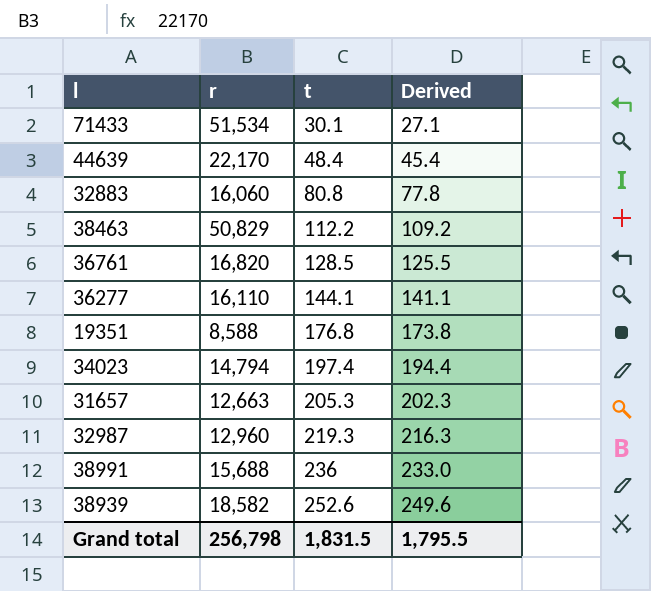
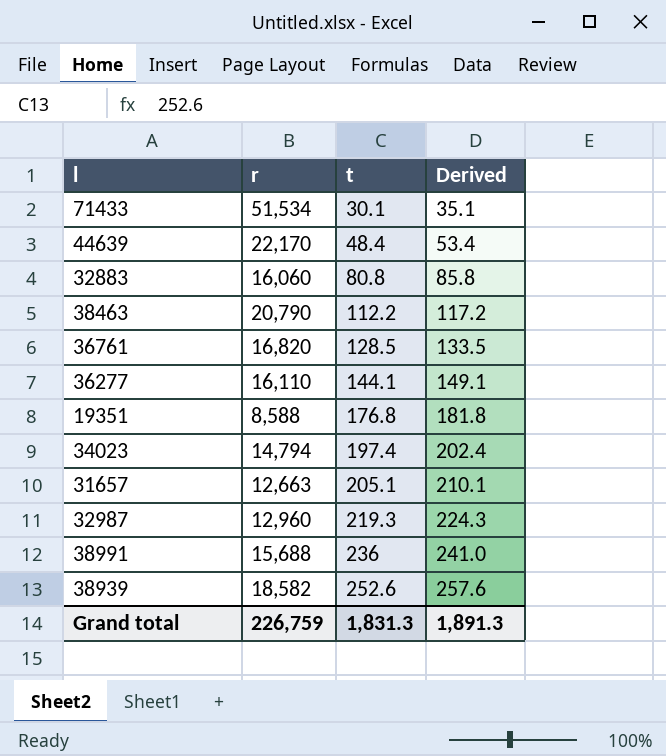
column Derived | formula: [t] - 3 -> [t] + 5
38463 | r: 50,829 -> 20,790
31657 | t: 205.3 -> 205.1
Grand total | r: 256,798 -> 226,759
Grand total | t: 1,831.5 -> 1,831.3
Grand total | Derived: 1,795.5 -> 1,891.3

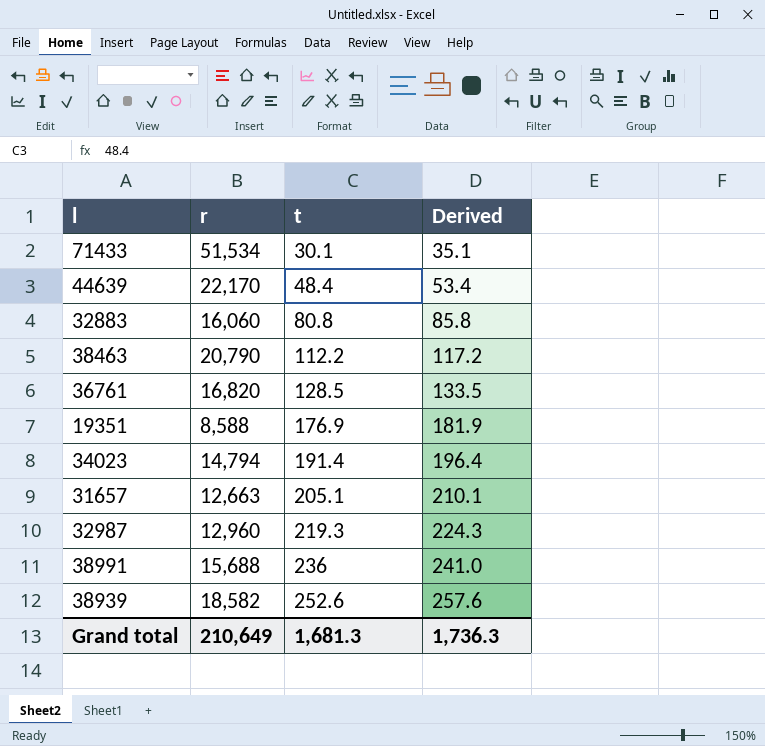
row 36277: 16,110 | 144.1 | 149.1 -> none
19351 | t: 176.8 -> 176.9
19351 | Derived: 181.8 -> 181.9
34023 | t: 197.4 -> 191.4
34023 | Derived: 202.4 -> 196.4
Grand total | r: 226,759 -> 210,649
Grand total | t: 1,831.3 -> 1,681.3
Grand total | Derived: 1,891.3 -> 1,736.3

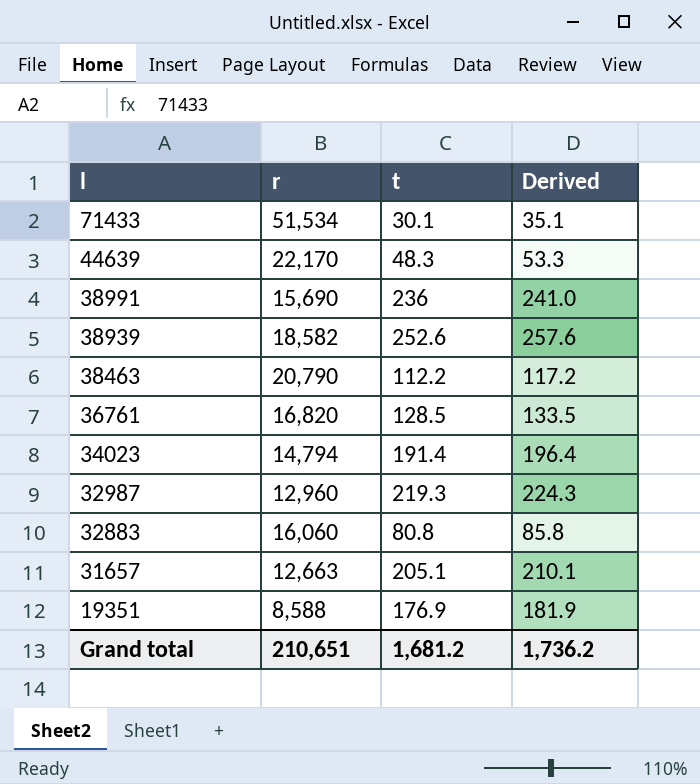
row order: t ascending -> l descending
44639 | t: 48.4 -> 48.3
44639 | Derived: 53.4 -> 53.3
38991 | r: 15,688 -> 15,690
Grand total | r: 210,649 -> 210,651
Grand total | t: 1,681.3 -> 1,681.2
Grand total | Derived: 1,736.3 -> 1,736.2

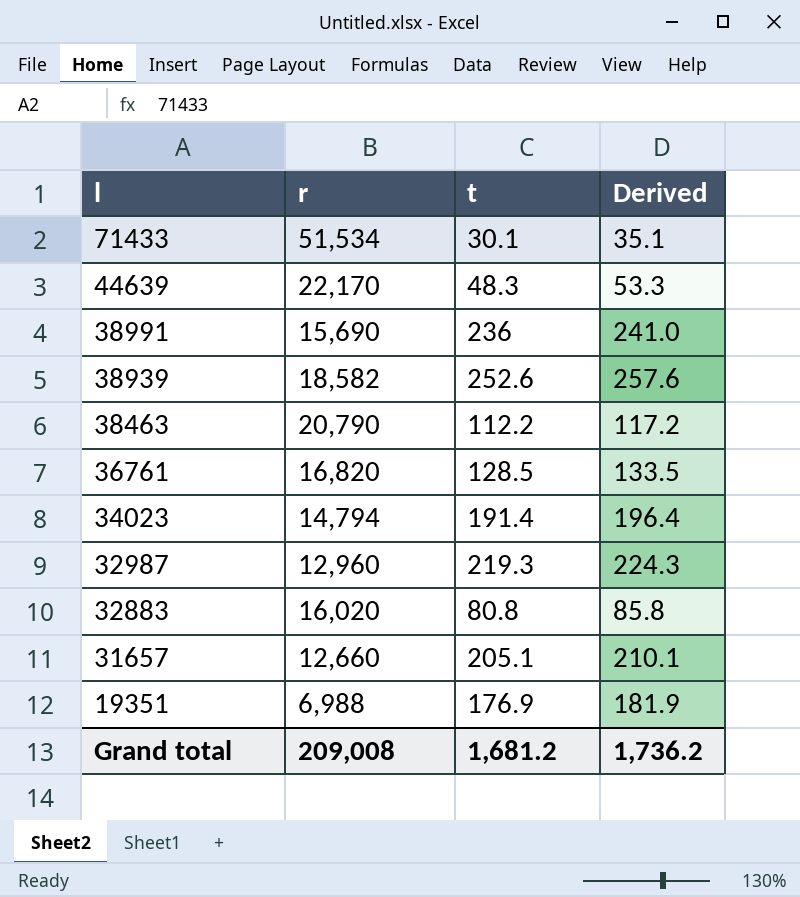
32883 | r: 16,060 -> 16,020
31657 | r: 12,663 -> 12,660
19351 | r: 8,588 -> 6,988
Grand total | r: 210,651 -> 209,008

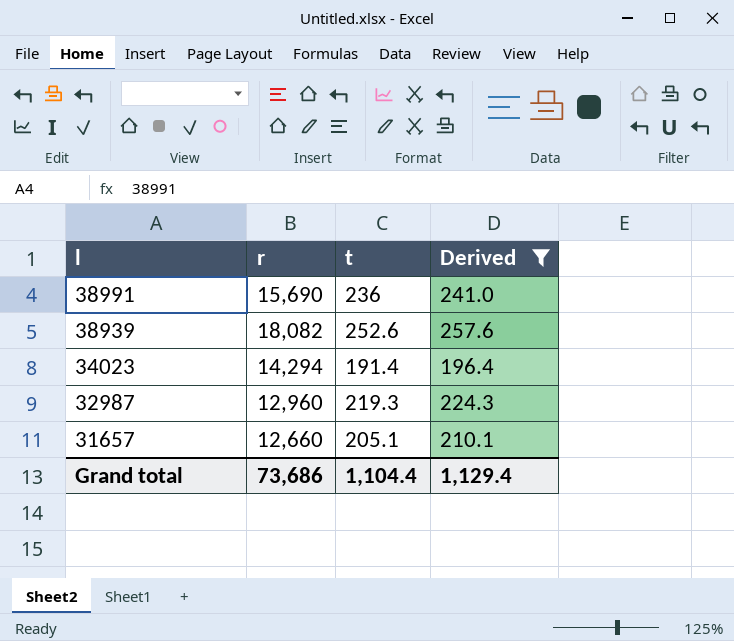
filter: none -> Derived >= 196.4
38939 | r: 18,582 -> 18,082
34023 | r: 14,794 -> 14,294
Grand total | r: 209,008 -> 73,686
Grand total | t: 1,681.2 -> 1,104.4
Grand total | Derived: 1,736.2 -> 1,129.4

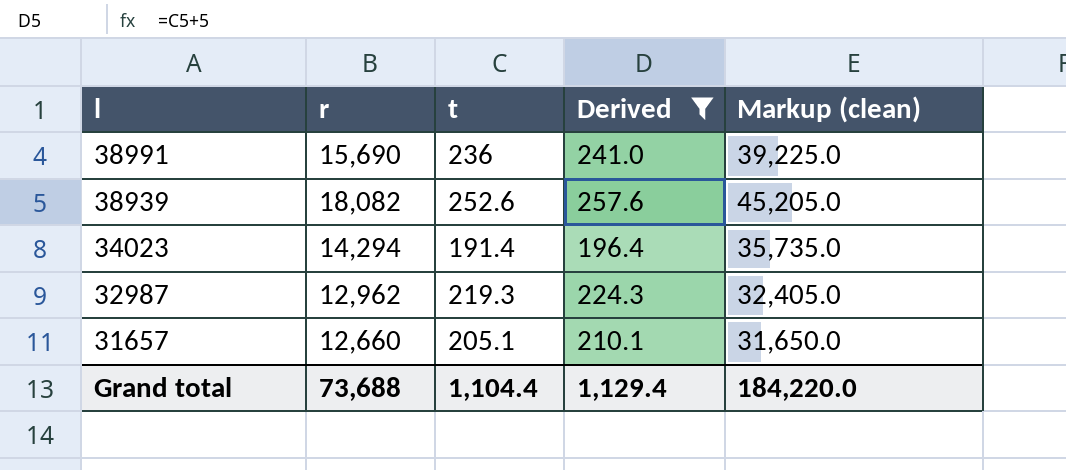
column Markup (clean) | formula: none -> [r] * 2.5
32987 | r: 12,960 -> 12,962
Grand total | r: 73,686 -> 73,688

